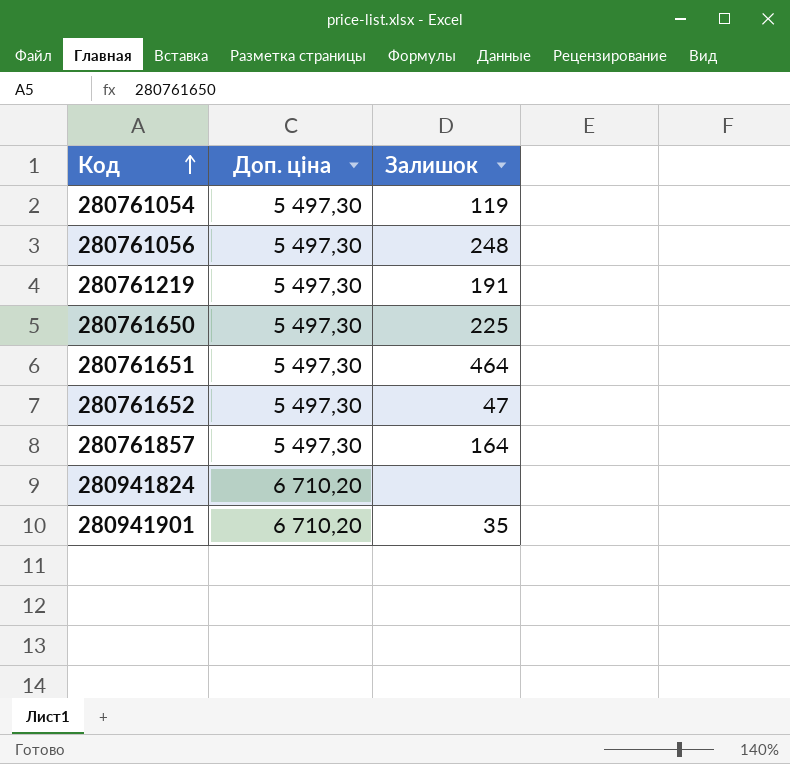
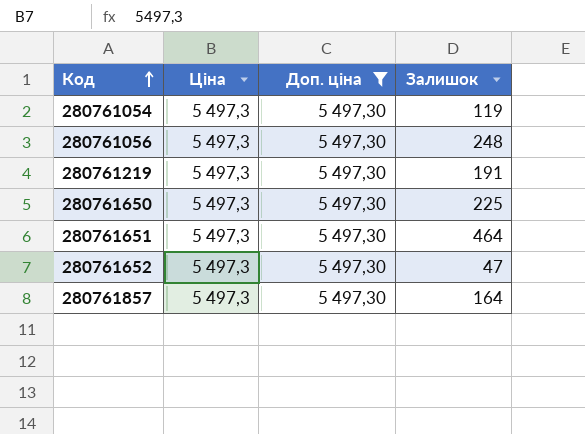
filter: none -> Доп. ціна = 5 497,30
column Ціна | position: none -> 2

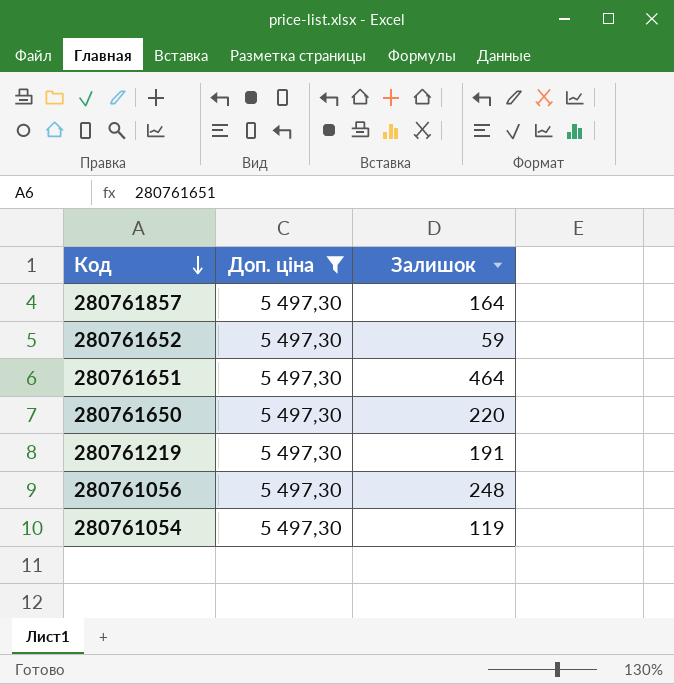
row order: Код ascending -> Код descending
column Ціна | position: 2 -> none
280761652 | Залишок: 47 -> 59
280761650 | Залишок: 225 -> 220

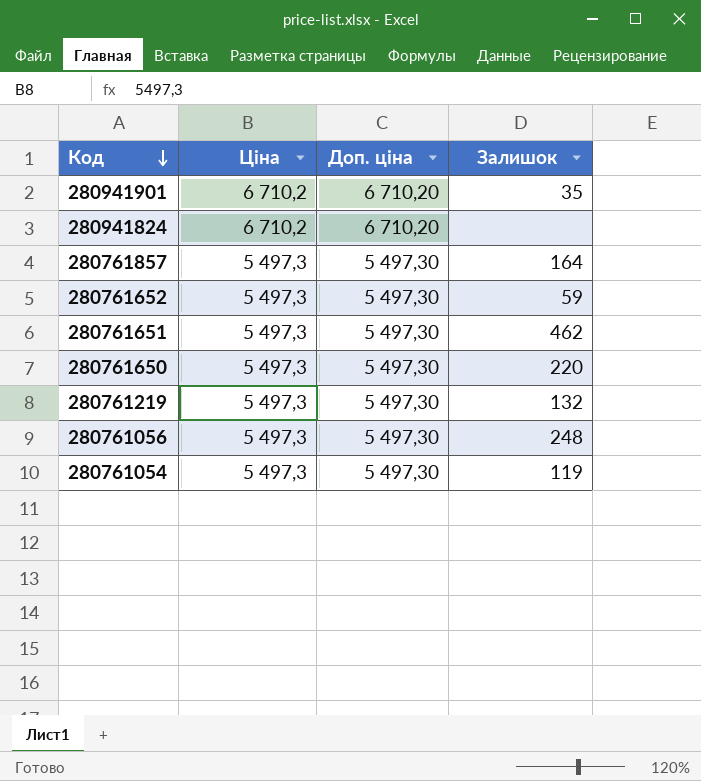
filter: Доп. ціна = 5 497,30 -> none
column Ціна | position: none -> 2
280761651 | Залишок: 464 -> 462
280761219 | Залишок: 191 -> 132

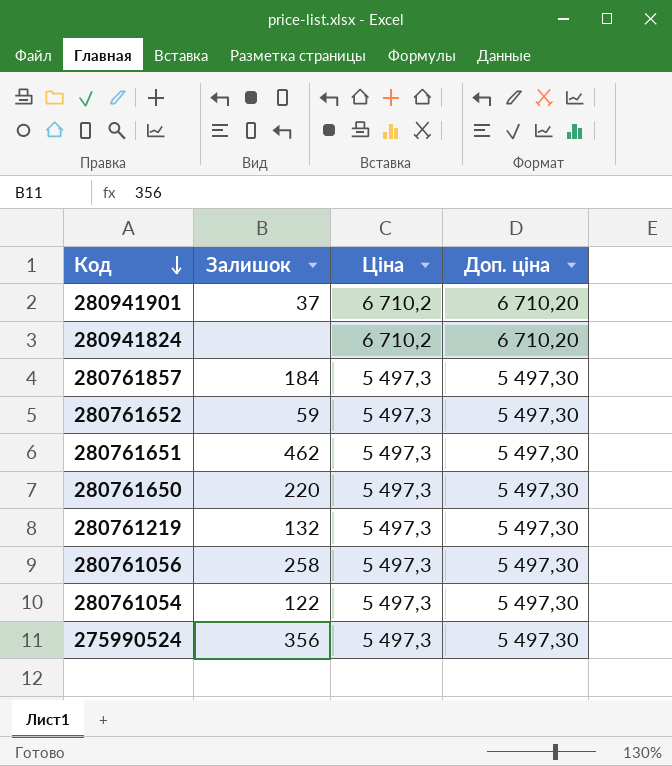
column Залишок | position: 4 -> 2
280941901 | Залишок: 35 -> 37
280761857 | Залишок: 164 -> 184
280761056 | Залишок: 248 -> 258
280761054 | Залишок: 119 -> 122
row 275990524: none -> 356 | 5 497,3 | 5 497,30

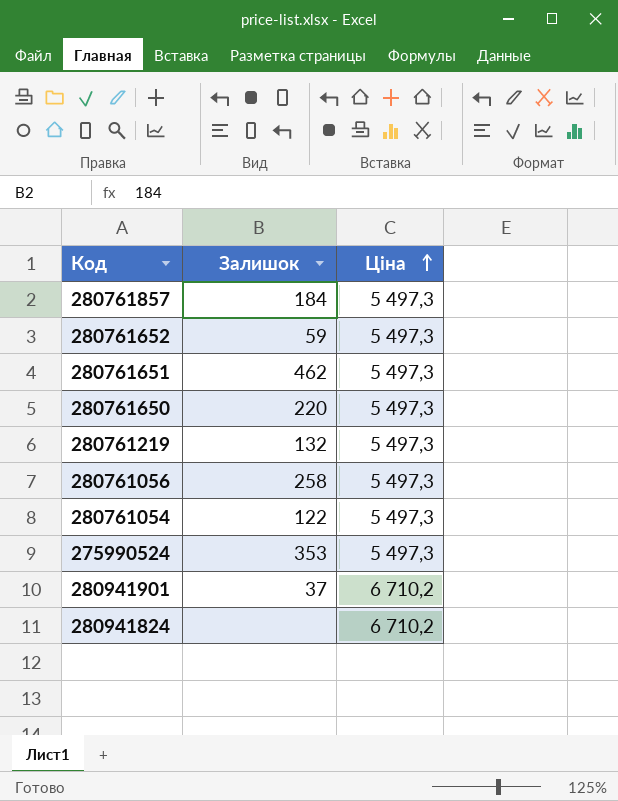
row order: Код descending -> Ціна ascending
column Доп. ціна | position: 4 -> none
275990524 | Залишок: 356 -> 353

